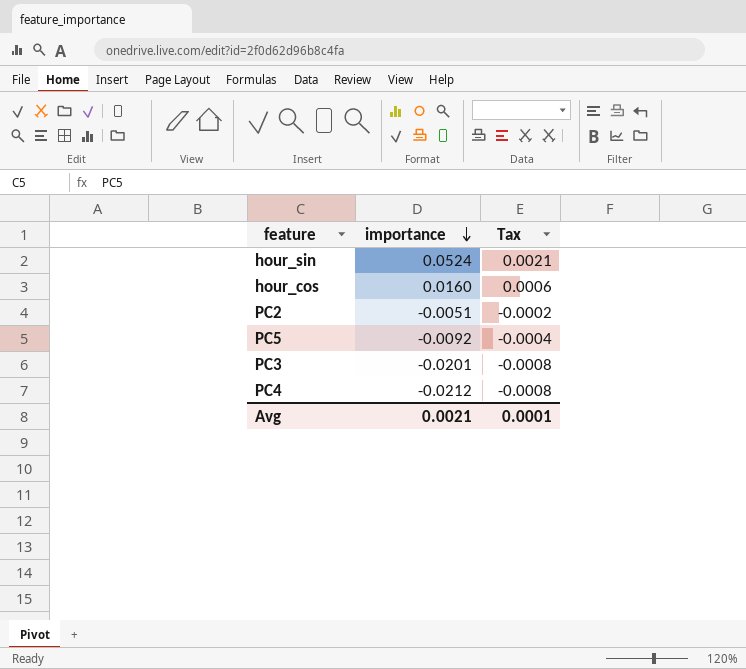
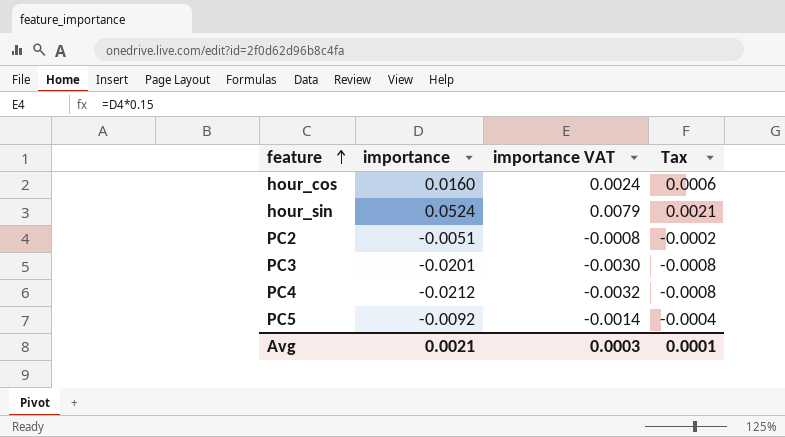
row order: importance descending -> feature ascending
column importance VAT | formula: none -> [importance] * 0.15

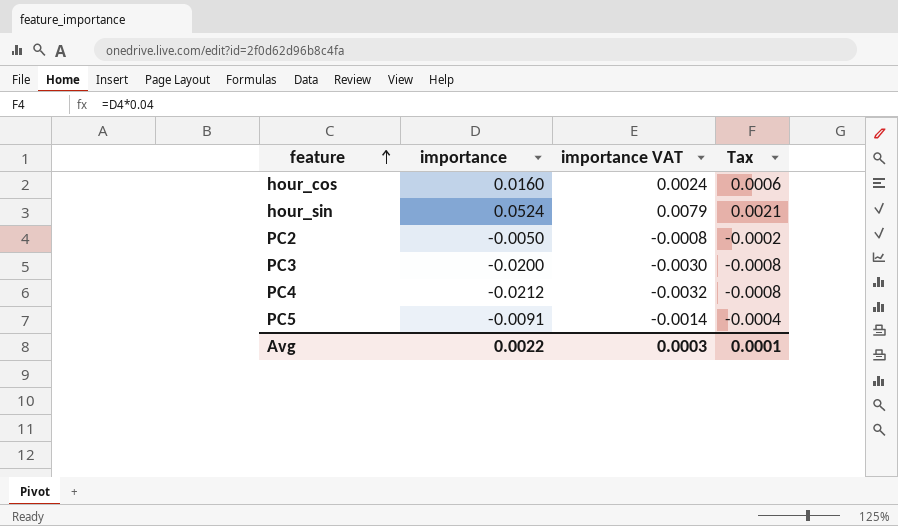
PC2 | importance: -0.0051 -> -0.0050
PC3 | importance: -0.0201 -> -0.0200
PC5 | importance: -0.0092 -> -0.0091
Avg | importance: 0.0021 -> 0.0022

